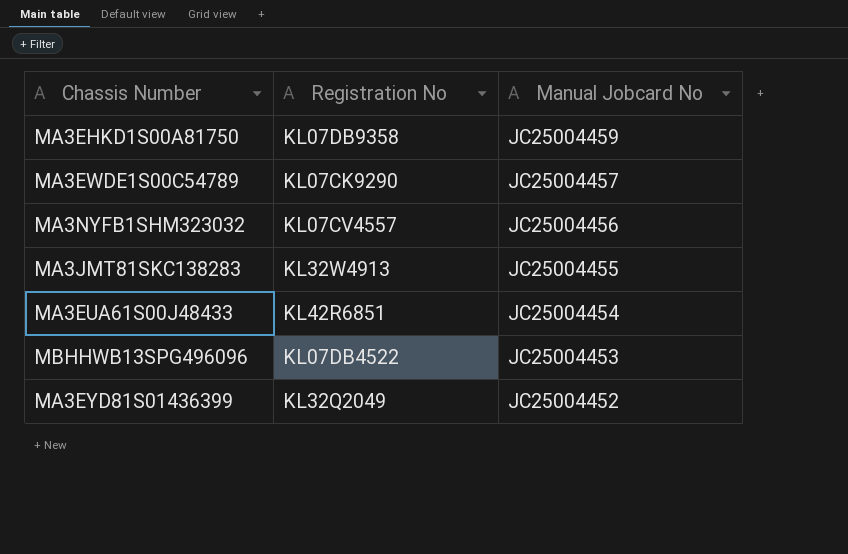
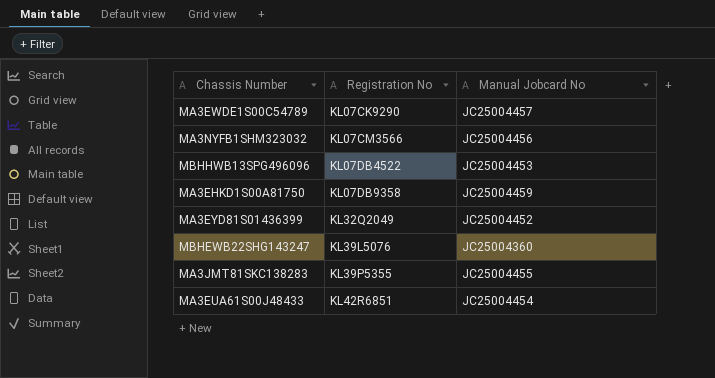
row order: Manual Jobcard No descending -> Registration No ascending
MA3NYFB1SHM323032 | Registration No: KL07CV4557 -> KL07CM3566
row MBHEWB22SHG143247: none -> KL39L5076 | JC25004360
MA3JMT81SKC138283 | Registration No: KL32W4913 -> KL39P5355

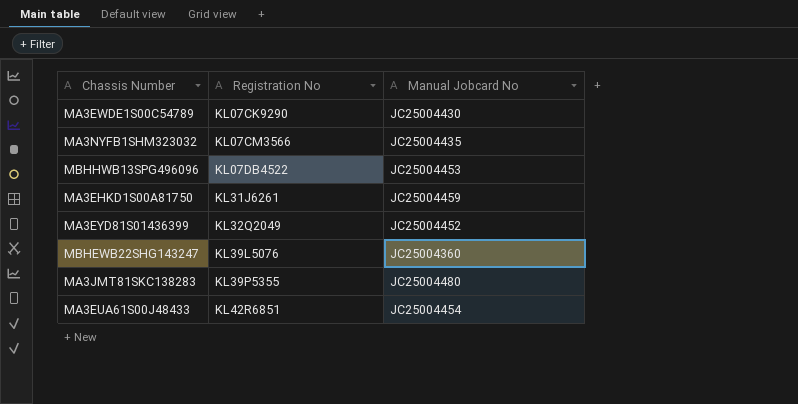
MA3EWDE1S00C54789 | Manual Jobcard No: JC25004457 -> JC25004430
MA3NYFB1SHM323032 | Manual Jobcard No: JC25004456 -> JC25004435
MA3EHKD1S00A81750 | Registration No: KL07DB9358 -> KL31J6261
MA3JMT81SKC138283 | Manual Jobcard No: JC25004455 -> JC25004480

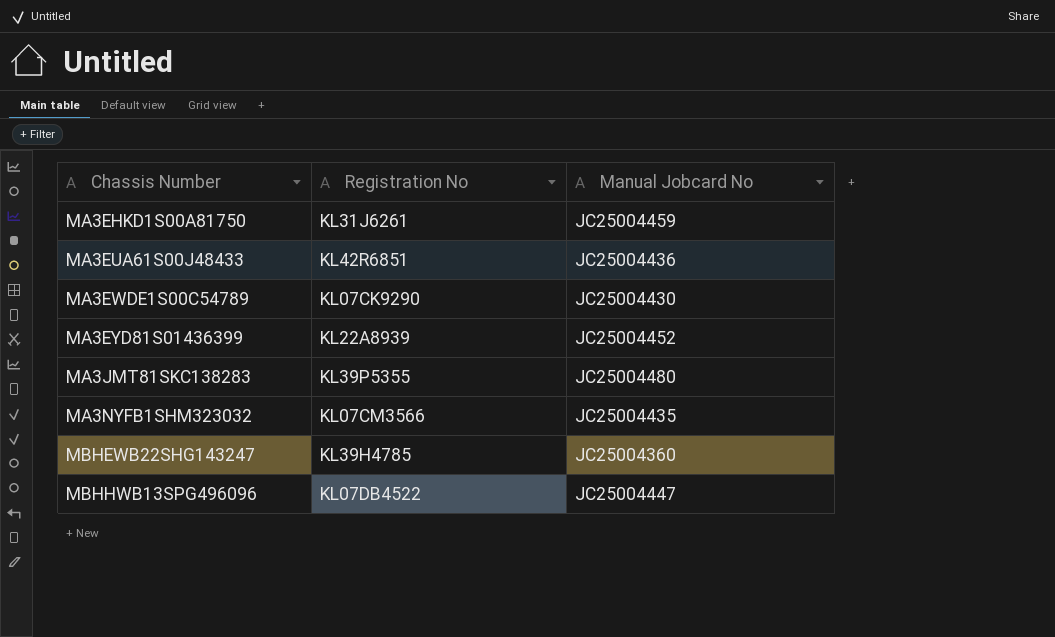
row order: Registration No ascending -> Chassis Number ascending
MA3EUA61S00J48433 | Manual Jobcard No: JC25004454 -> JC25004436
MA3EYD81S01436399 | Registration No: KL32Q2049 -> KL22A8939
MBHEWB22SHG143247 | Registration No: KL39L5076 -> KL39H4785
MBHHWB13SPG496096 | Manual Jobcard No: JC25004453 -> JC25004447

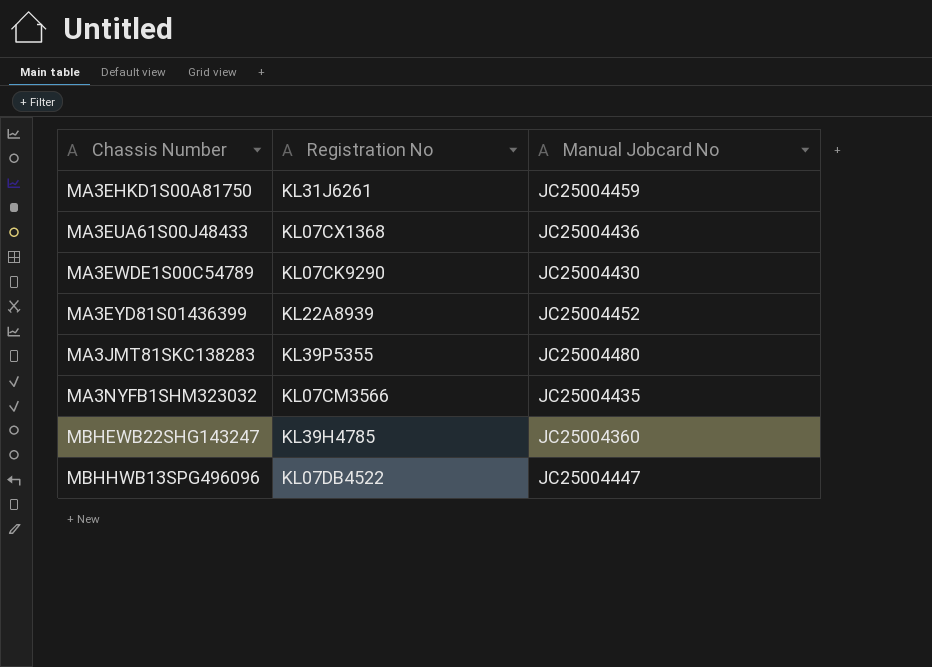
MA3EUA61S00J48433 | Registration No: KL42R6851 -> KL07CX1368

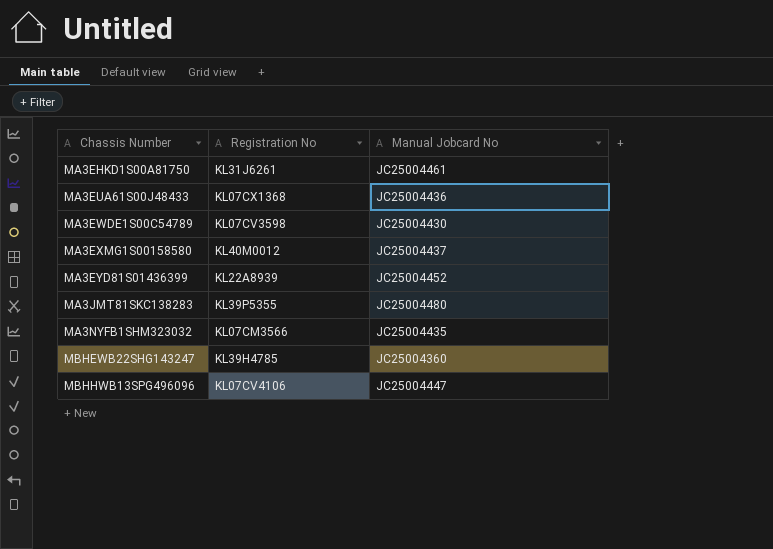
MA3EHKD1S00A81750 | Manual Jobcard No: JC25004459 -> JC25004461
MA3EWDE1S00C54789 | Registration No: KL07CK9290 -> KL07CV3598
row MA3EXMG1S00158580: none -> KL40M0012 | JC25004437
MBHHWB13SPG496096 | Registration No: KL07DB4522 -> KL07CV4106

